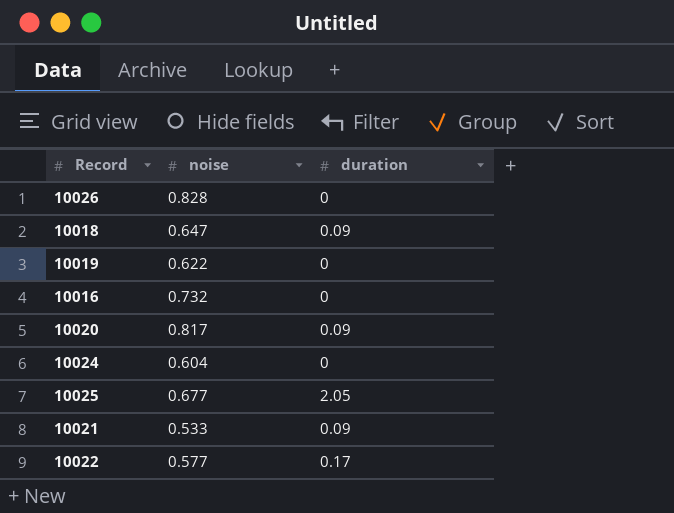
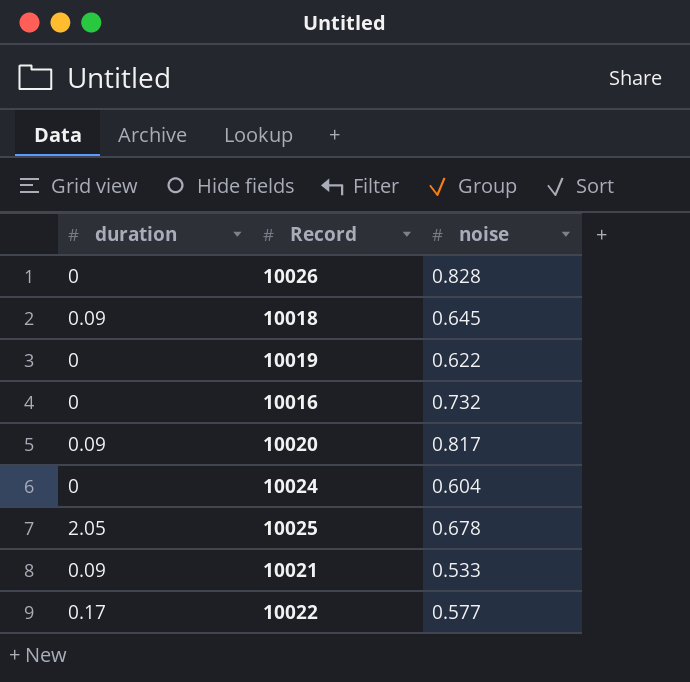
column duration | position: 3 -> 1
10018 | noise: 0.647 -> 0.645
10025 | noise: 0.677 -> 0.678

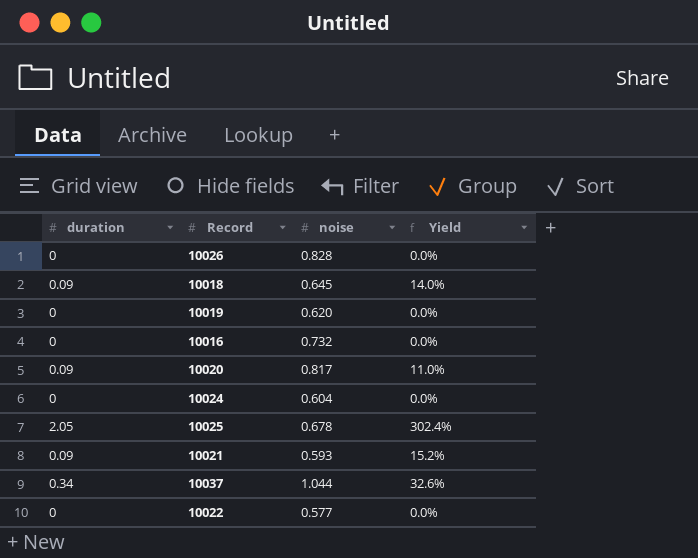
column Yield | formula: none -> [duration] / [noise]
10019 | noise: 0.622 -> 0.620
10021 | noise: 0.533 -> 0.593
row 10037: none -> 0.34 | 1.044 | 32.6%
10022 | duration: 0.17 -> 0

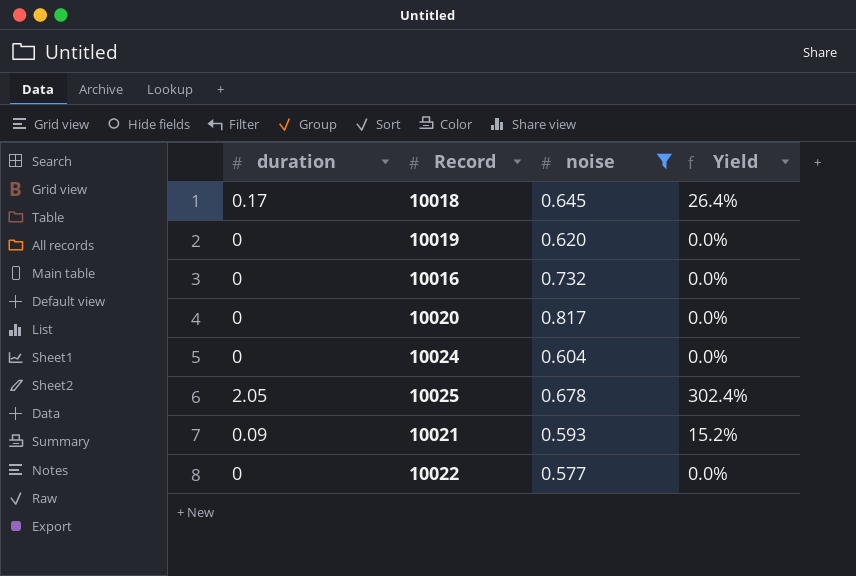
filter: none -> noise <= 0.817
10018 | duration: 0.09 -> 0.17
10018 | Yield: 14.0% -> 26.4%
10020 | duration: 0.09 -> 0
10020 | Yield: 11.0% -> 0.0%

